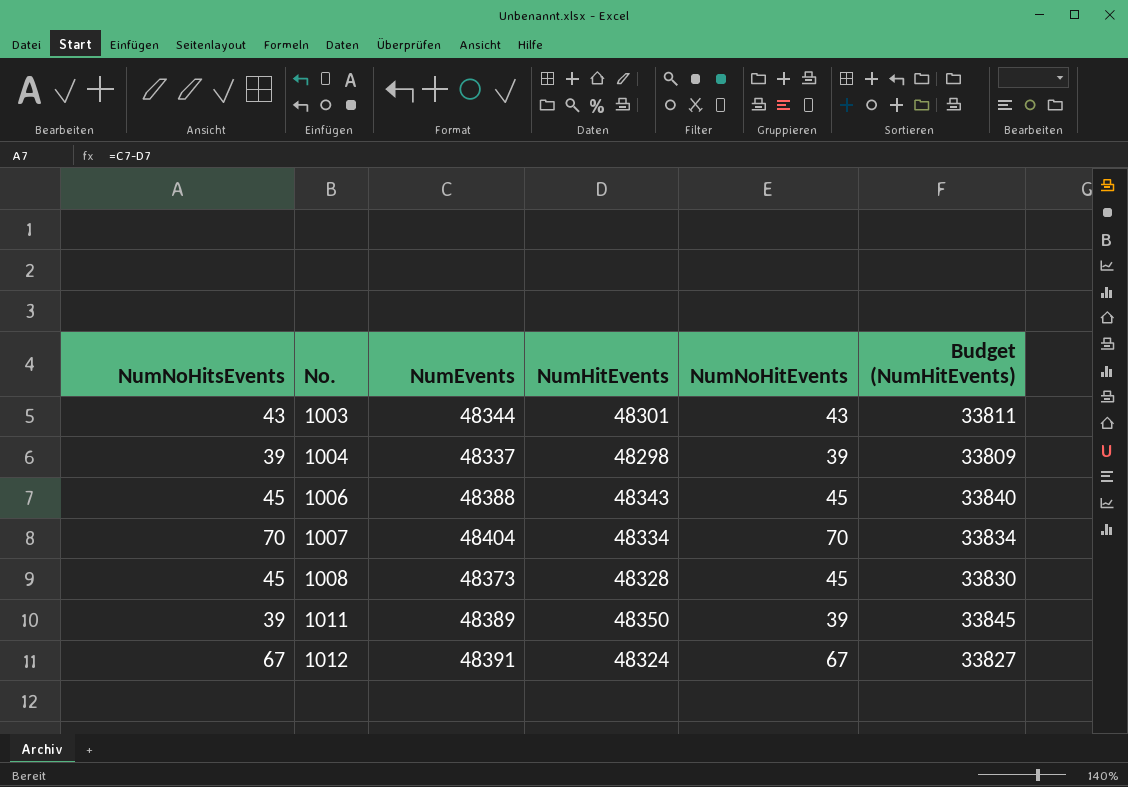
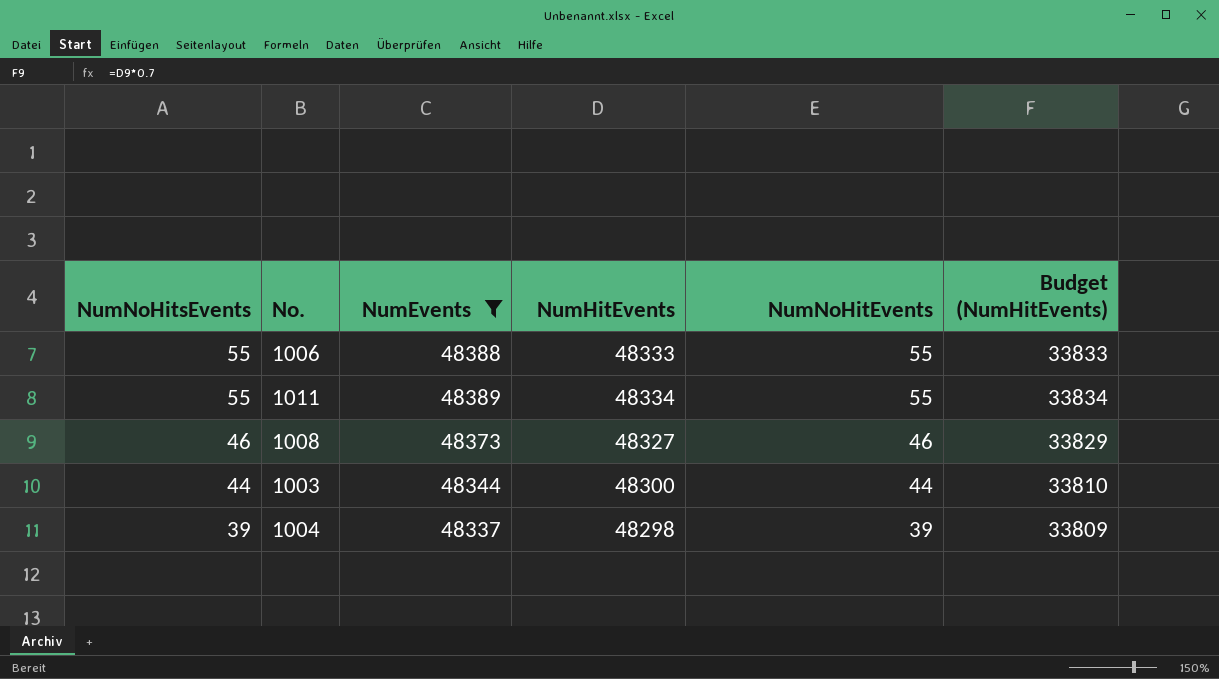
filter: none -> NumEvents <= 48389
row order: No. ascending -> NumNoHitsEvents descending
1006 | NumNoHitsEvents: 45 -> 55
1006 | NumHitEvents: 48343 -> 48333
1006 | NumNoHitEvents: 45 -> 55
1006 | Budget (NumHitEvents): 33840 -> 33833
1011 | NumNoHitsEvents: 39 -> 55
1011 | NumHitEvents: 48350 -> 48334
1011 | NumNoHitEvents: 39 -> 55
1011 | Budget (NumHitEvents): 33845 -> 33834
1008 | NumNoHitsEvents: 45 -> 46
1008 | NumHitEvents: 48328 -> 48327
1008 | NumNoHitEvents: 45 -> 46
1008 | Budget (NumHitEvents): 33830 -> 33829
1003 | NumNoHitsEvents: 43 -> 44
1003 | NumHitEvents: 48301 -> 48300
1003 | NumNoHitEvents: 43 -> 44
1003 | Budget (NumHitEvents): 33811 -> 33810

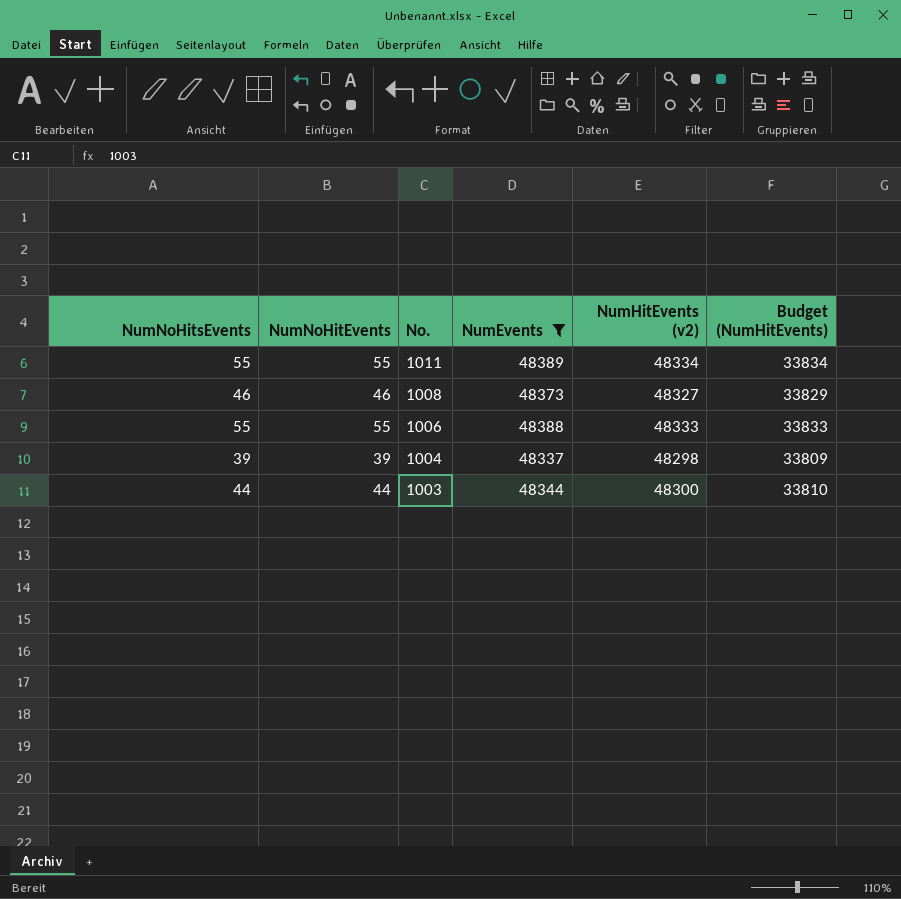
row order: NumNoHitsEvents descending -> No. descending
column NumNoHitEvents | position: 5 -> 2
column name: NumHitEvents -> NumHitEvents (v2)

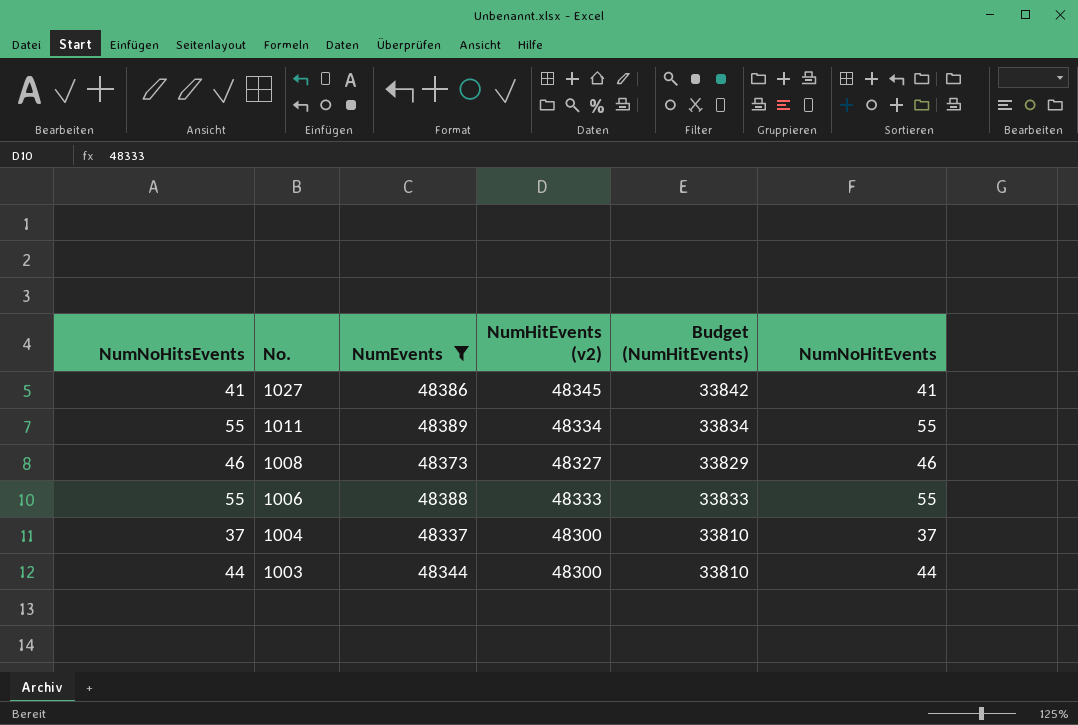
column NumNoHitEvents | position: 2 -> 6
row 1027: none -> 41 | 48386 | 48345 | 33842 | 41
1004 | NumNoHitsEvents: 39 -> 37
1004 | NumHitEvents (v2): 48298 -> 48300
1004 | Budget (NumHitEvents): 33809 -> 33810
1004 | NumNoHitEvents: 39 -> 37

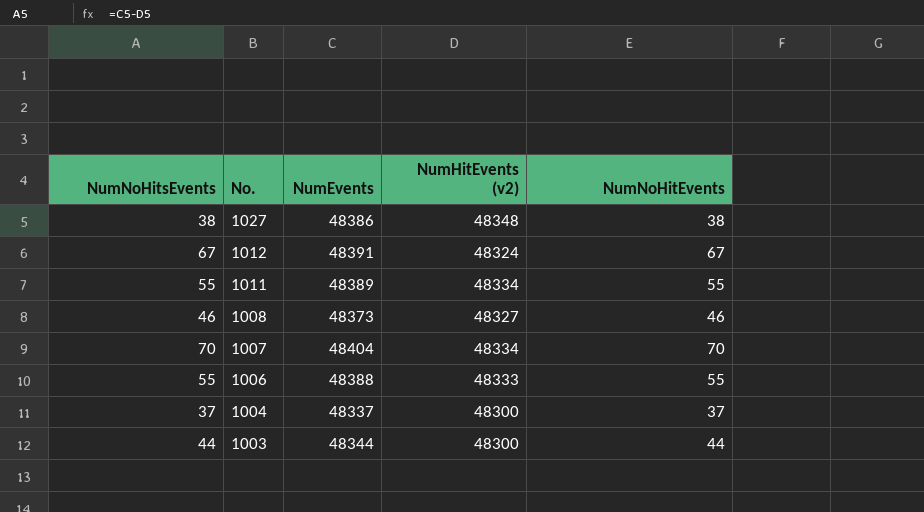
filter: NumEvents <= 48389 -> none
column Budget (NumHitEvents) | formula: [NumHitEvents (v2)] * 0.7 -> none
1027 | NumNoHitsEvents: 41 -> 38
1027 | NumHitEvents (v2): 48345 -> 48348
1027 | NumNoHitEvents: 41 -> 38

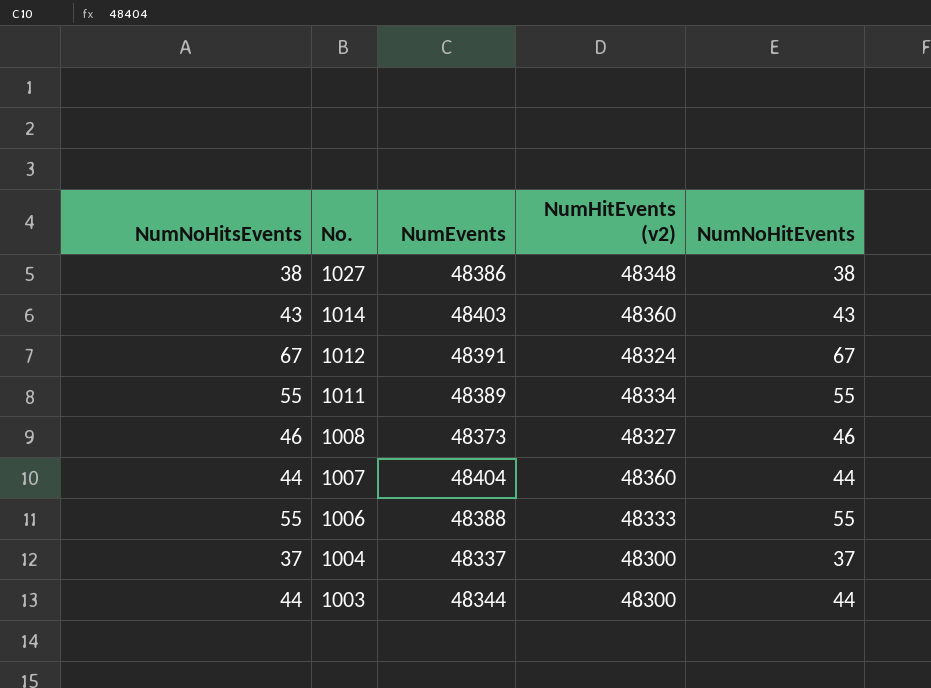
row 1014: none -> 43 | 48403 | 48360 | 43
1007 | NumNoHitsEvents: 70 -> 44
1007 | NumHitEvents (v2): 48334 -> 48360
1007 | NumNoHitEvents: 70 -> 44

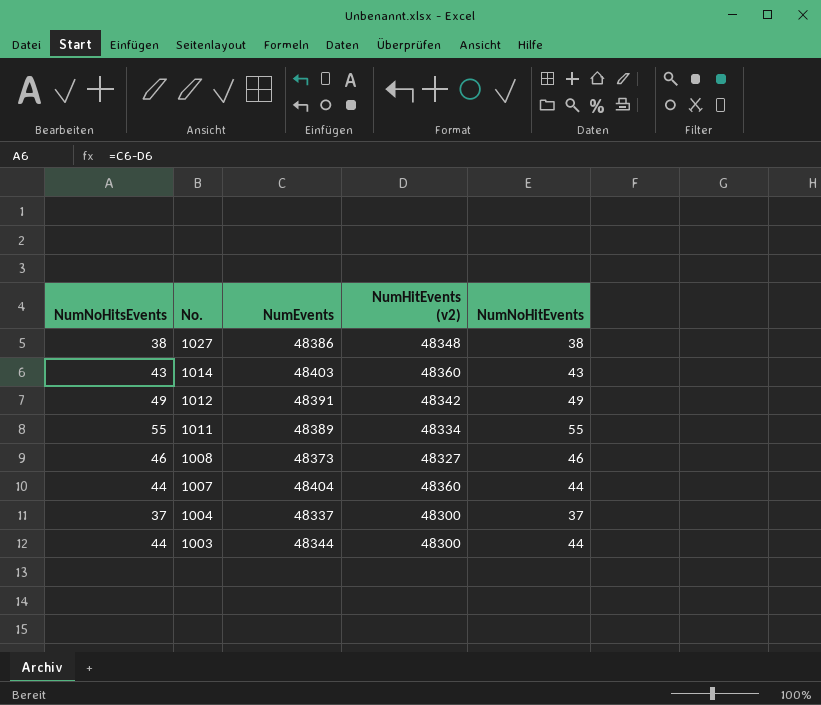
row 1006: 55 | 48388 | 48333 | 55 -> none
1012 | NumNoHitsEvents: 67 -> 49
1012 | NumHitEvents (v2): 48324 -> 48342
1012 | NumNoHitEvents: 67 -> 49

